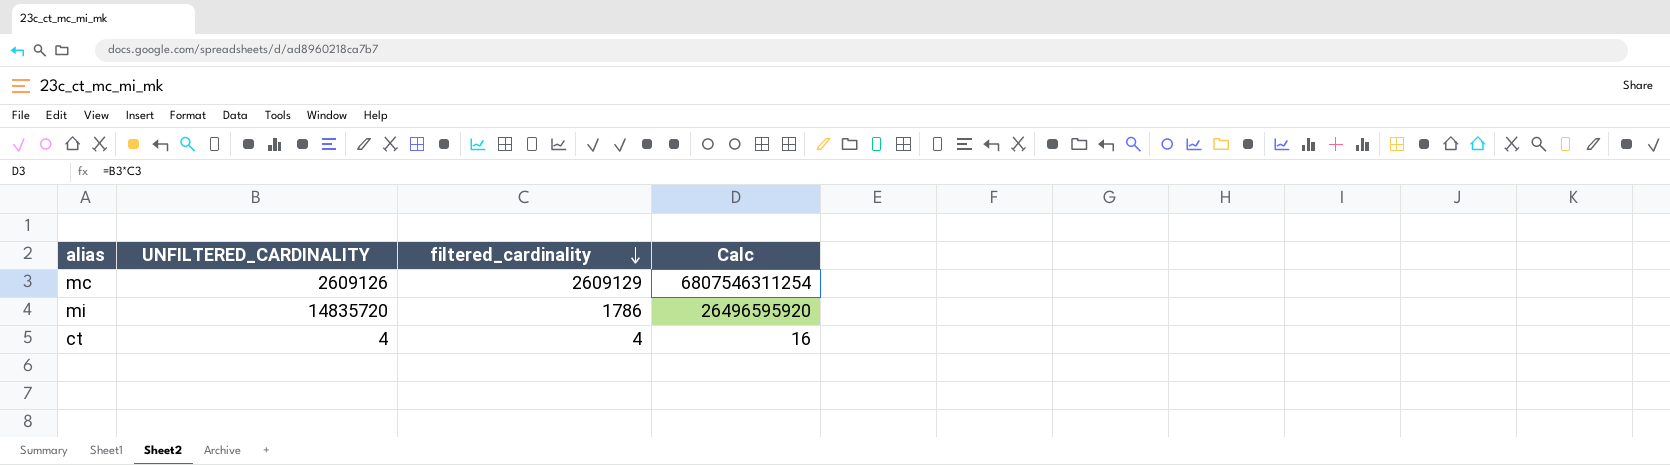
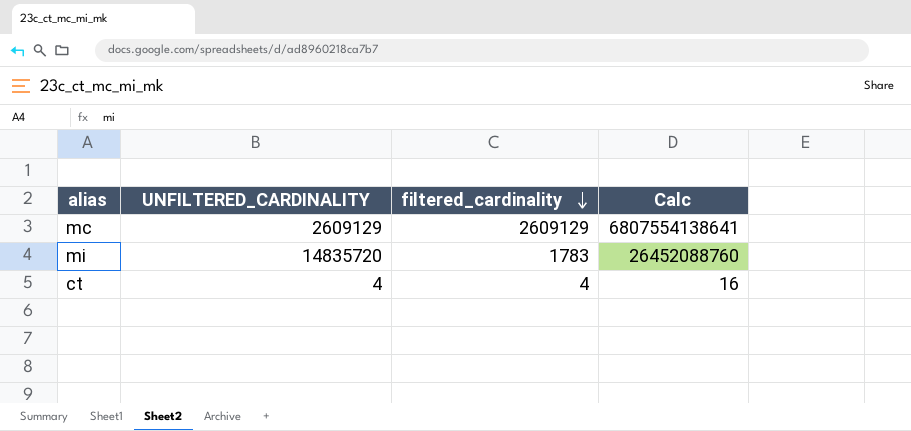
mc | UNFILTERED_CARDINALITY: 2609126 -> 2609129
mc | Calc: 6807546311254 -> 6807554138641
mi | filtered_cardinality: 1786 -> 1783
mi | Calc: 26496595920 -> 26452088760

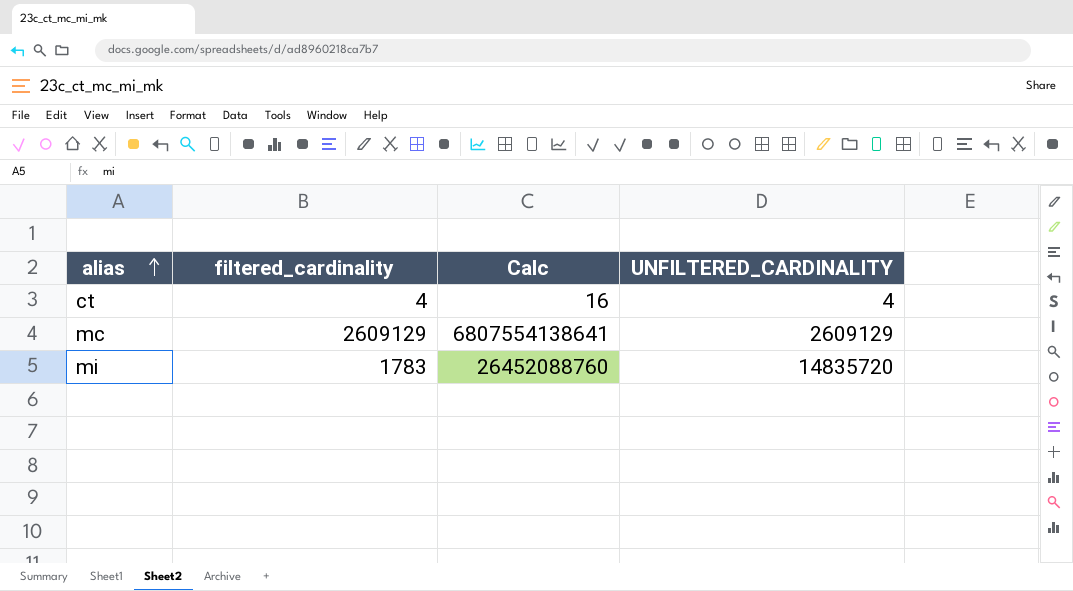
row order: filtered_cardinality descending -> alias ascending
column UNFILTERED_CARDINALITY | position: 2 -> 4

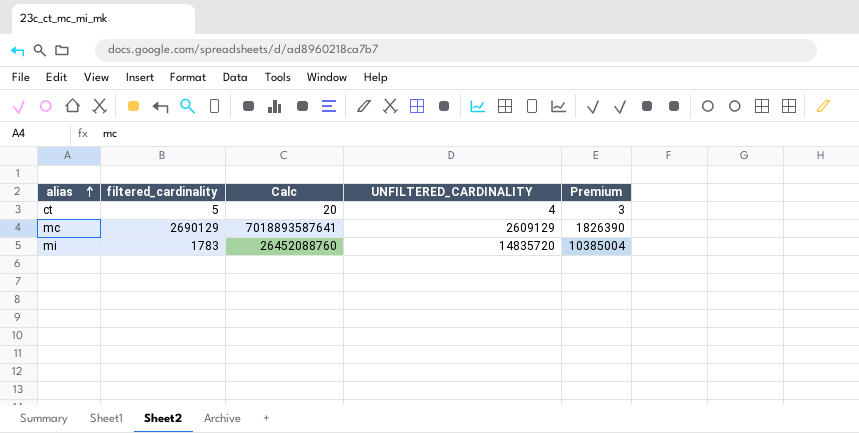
column Premium | formula: none -> [UNFILTERED_CARDINALITY] * 0.7
ct | filtered_cardinality: 4 -> 5
ct | Calc: 16 -> 20
mc | filtered_cardinality: 2609129 -> 2690129
mc | Calc: 6807554138641 -> 7018893587641

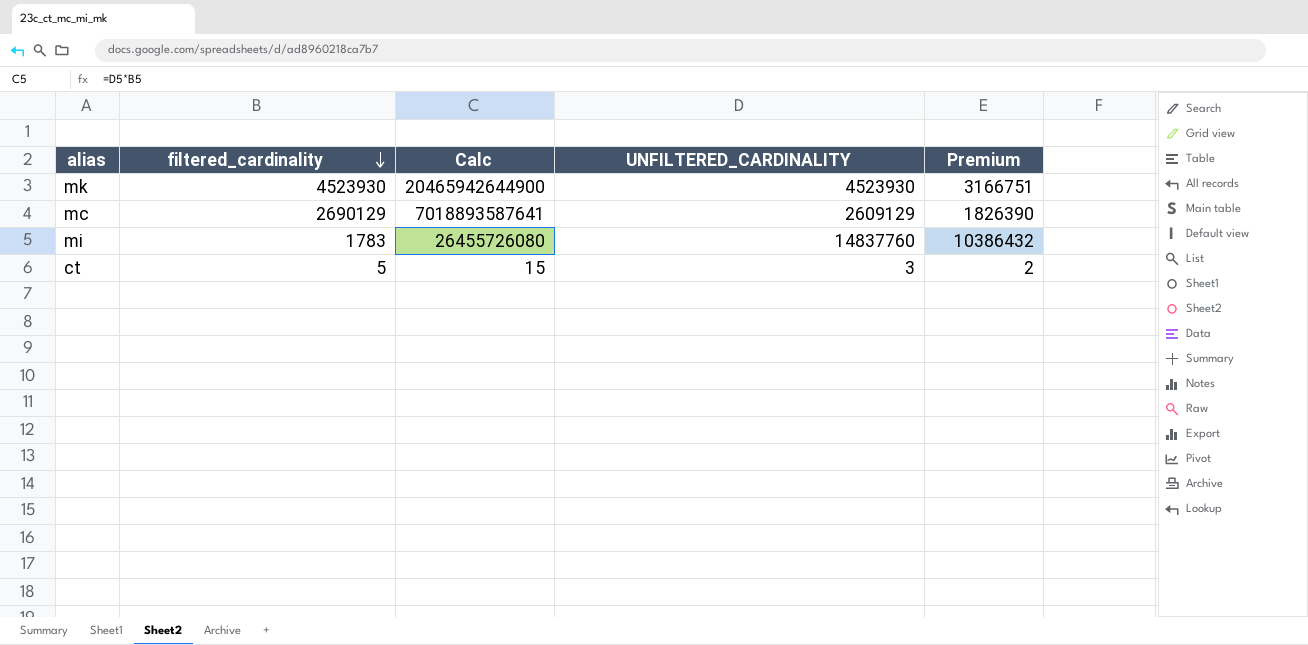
row order: alias ascending -> filtered_cardinality descending
row mk: none -> 4523930 | 20465942644900 | 4523930 | 3166751
mi | Calc: 26452088760 -> 26455726080
mi | UNFILTERED_CARDINALITY: 14835720 -> 14837760
mi | Premium: 10385004 -> 10386432
ct | Calc: 20 -> 15
ct | UNFILTERED_CARDINALITY: 4 -> 3
ct | Premium: 3 -> 2

